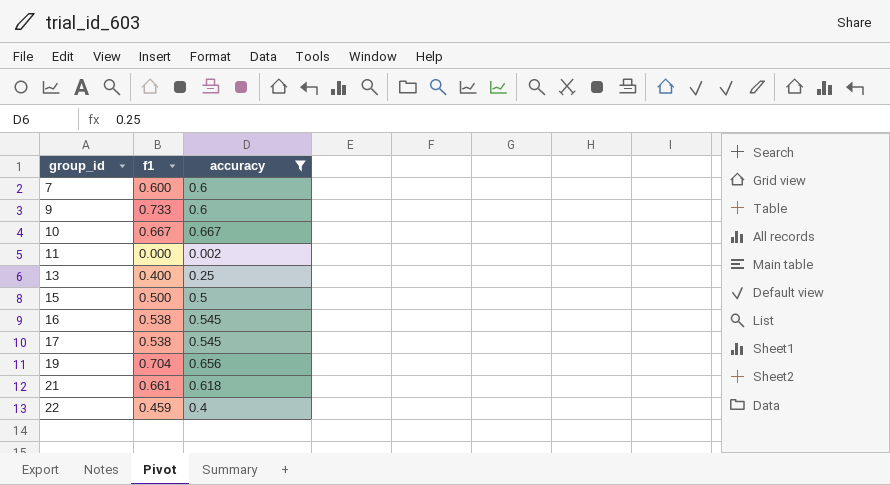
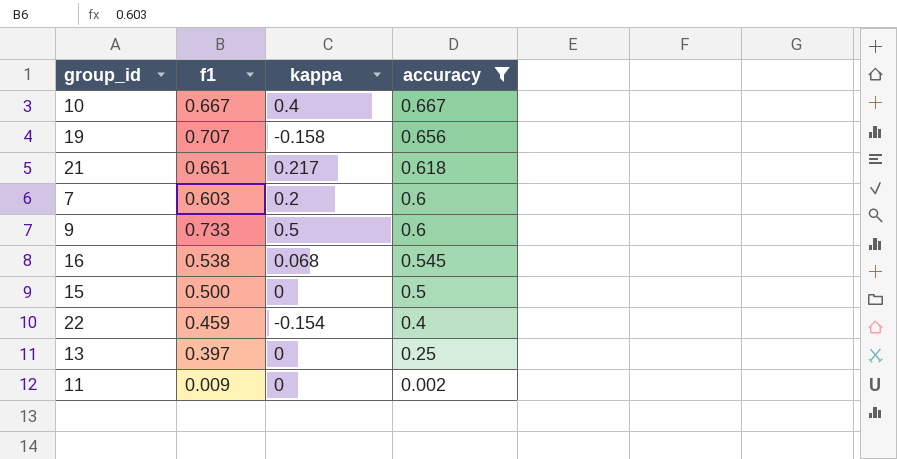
row order: group_id ascending -> accuracy descending
column kappa | position: none -> 3
row 17: 0.538 | 0.545 -> none
19 | f1: 0.704 -> 0.707
7 | f1: 0.600 -> 0.603
13 | f1: 0.400 -> 0.397
11 | f1: 0.000 -> 0.009

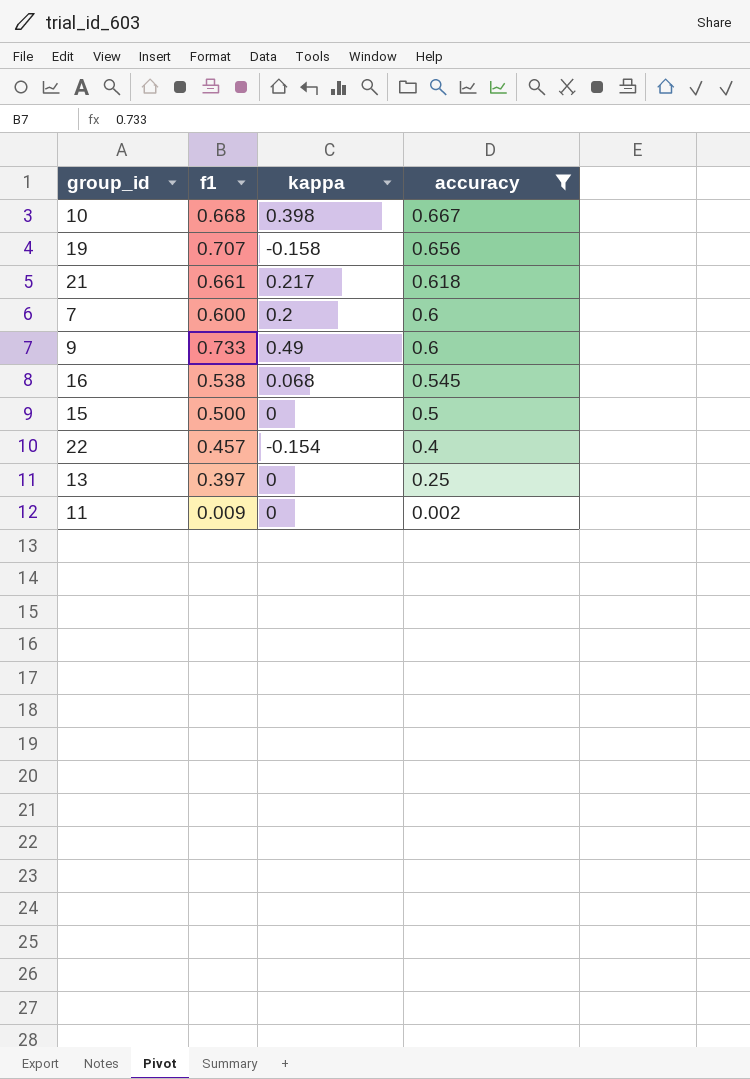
10 | f1: 0.667 -> 0.668
10 | kappa: 0.4 -> 0.398
7 | f1: 0.603 -> 0.600
9 | kappa: 0.5 -> 0.49
22 | f1: 0.459 -> 0.457

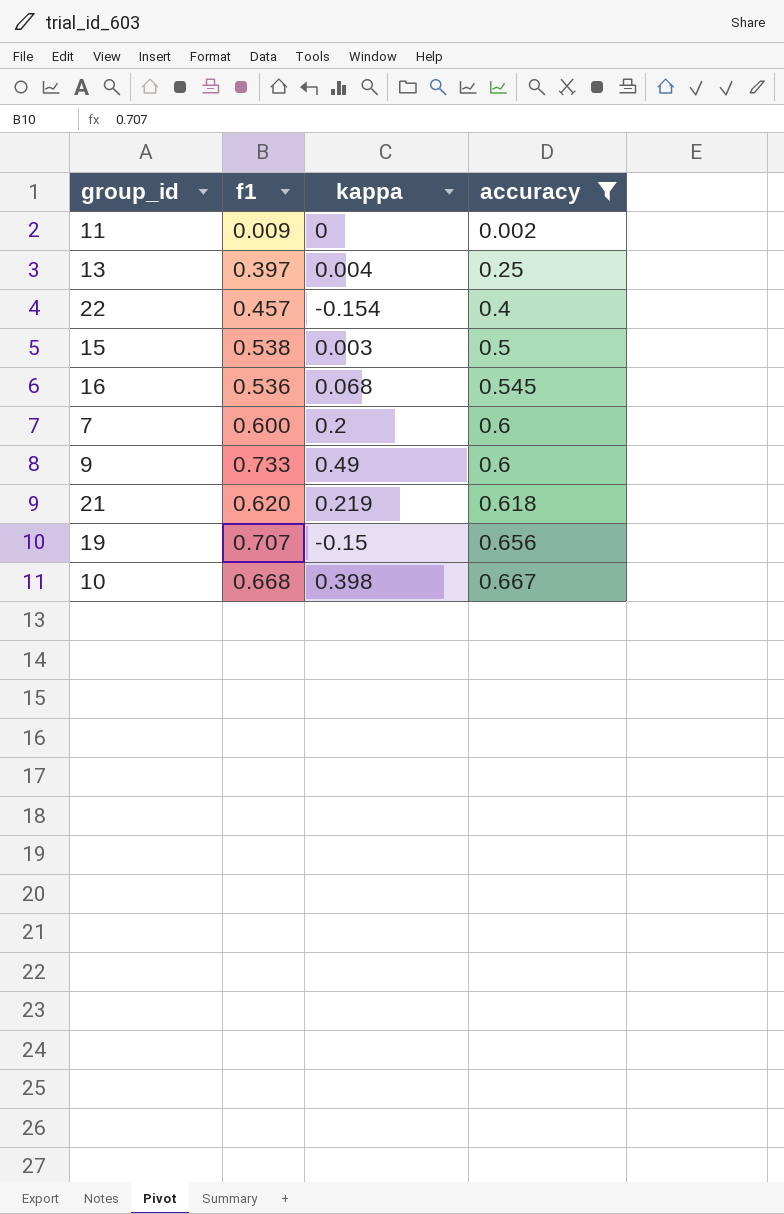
row order: accuracy descending -> accuracy ascending
13 | kappa: 0 -> 0.004
15 | f1: 0.500 -> 0.538
15 | kappa: 0 -> 0.003
16 | f1: 0.538 -> 0.536
21 | f1: 0.661 -> 0.620
21 | kappa: 0.217 -> 0.219
19 | kappa: -0.158 -> -0.15

